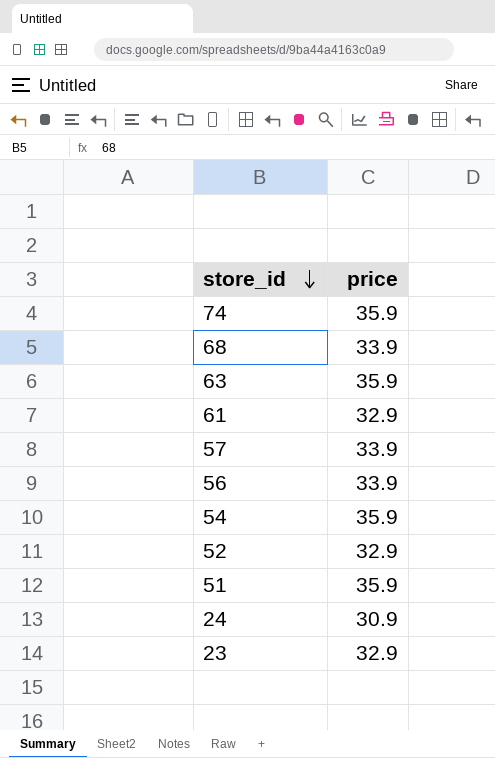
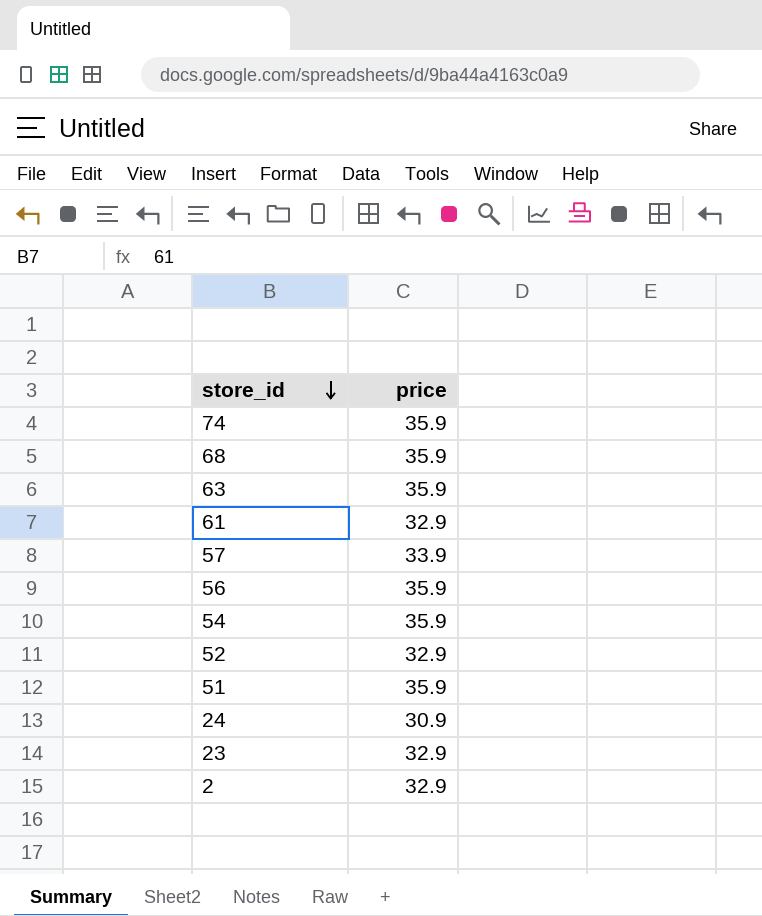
68 | price: 33.9 -> 35.9
56 | price: 33.9 -> 35.9
row 2: none -> 32.9

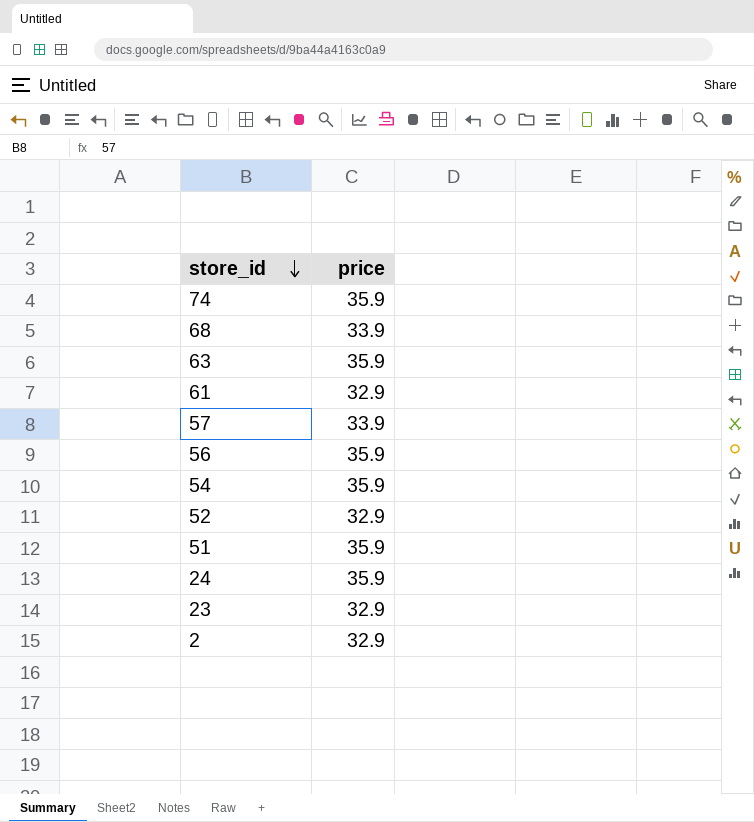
68 | price: 35.9 -> 33.9
24 | price: 30.9 -> 35.9

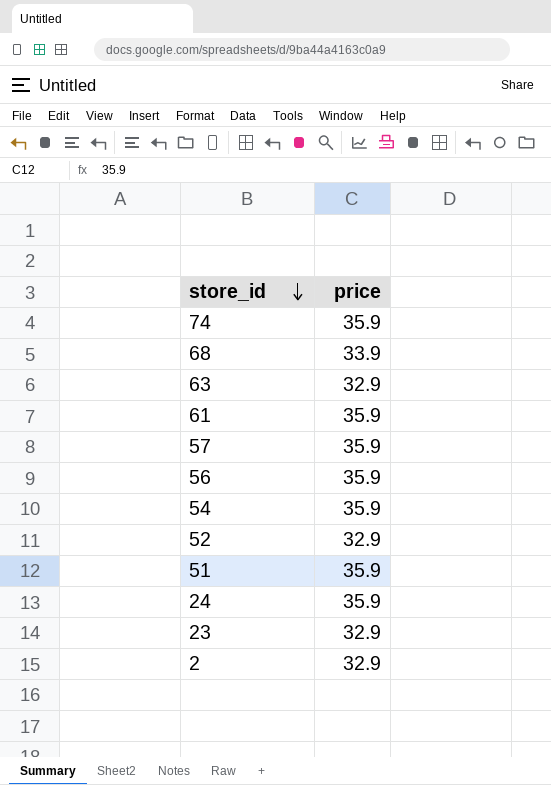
63 | price: 35.9 -> 32.9
61 | price: 32.9 -> 35.9
57 | price: 33.9 -> 35.9

